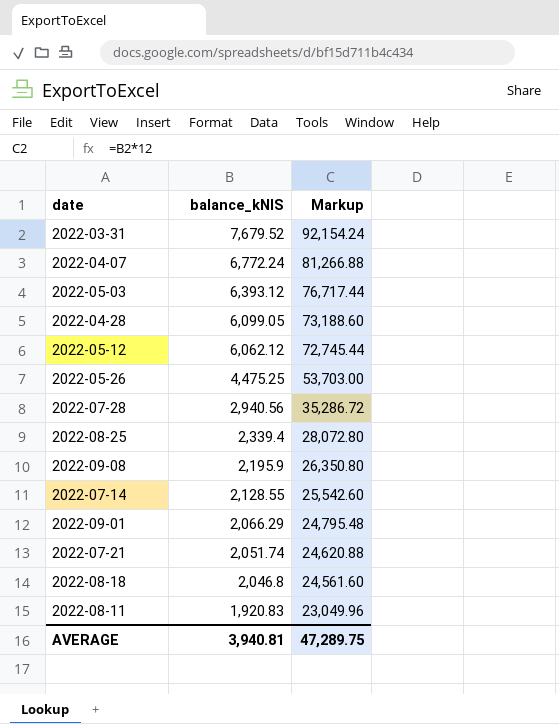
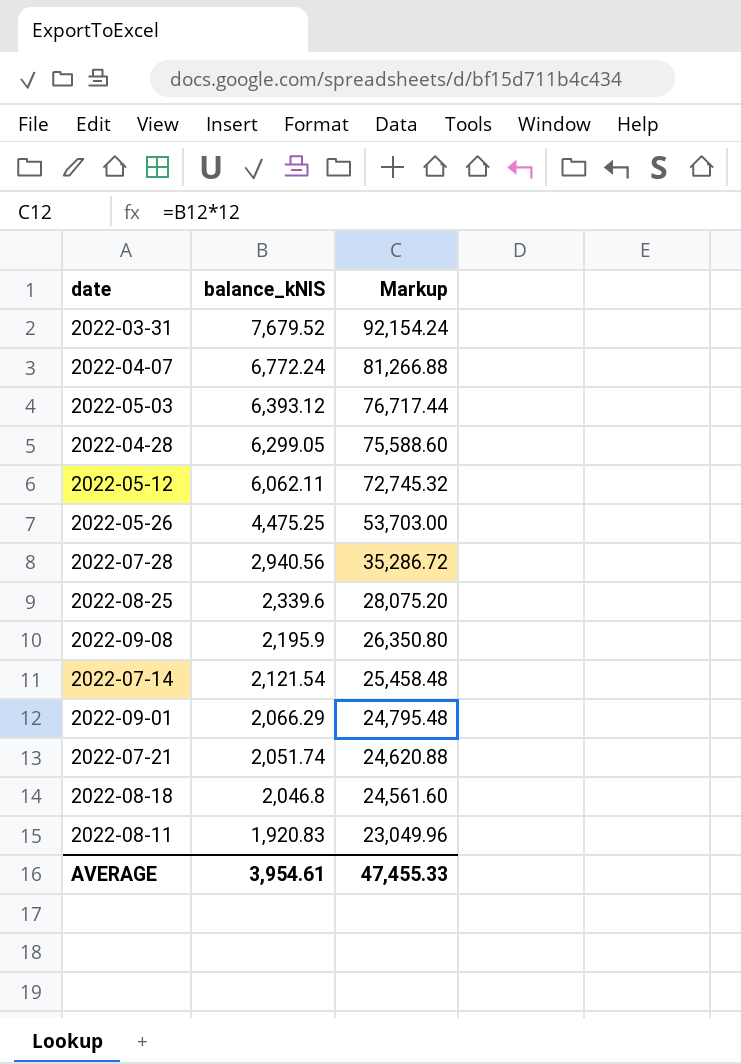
2022-04-28 | balance_kNIS: 6,099.05 -> 6,299.05
2022-04-28 | Markup: 73,188.60 -> 75,588.60
2022-05-12 | balance_kNIS: 6,062.12 -> 6,062.11
2022-05-12 | Markup: 72,745.44 -> 72,745.32
2022-08-25 | balance_kNIS: 2,339.4 -> 2,339.6
2022-08-25 | Markup: 28,072.80 -> 28,075.20
2022-07-14 | balance_kNIS: 2,128.55 -> 2,121.54
2022-07-14 | Markup: 25,542.60 -> 25,458.48
AVERAGE | balance_kNIS: 3,940.81 -> 3,954.61
AVERAGE | Markup: 47,289.75 -> 47,455.33

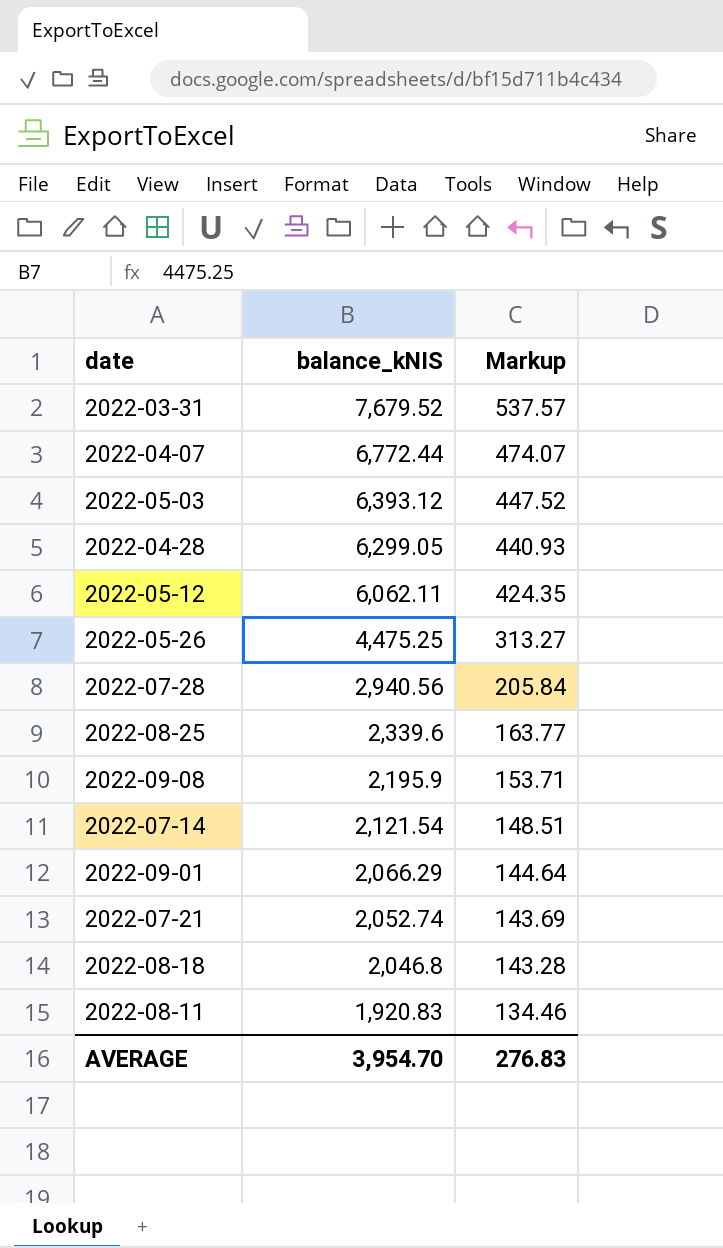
column Markup | formula: [balance_kNIS] * 12 -> [balance_kNIS] * 0.07
2022-04-07 | balance_kNIS: 6,772.24 -> 6,772.44
2022-07-21 | balance_kNIS: 2,051.74 -> 2,052.74
AVERAGE | balance_kNIS: 3,954.61 -> 3,954.70
AVERAGE | Markup: 47,455.33 -> 276.83

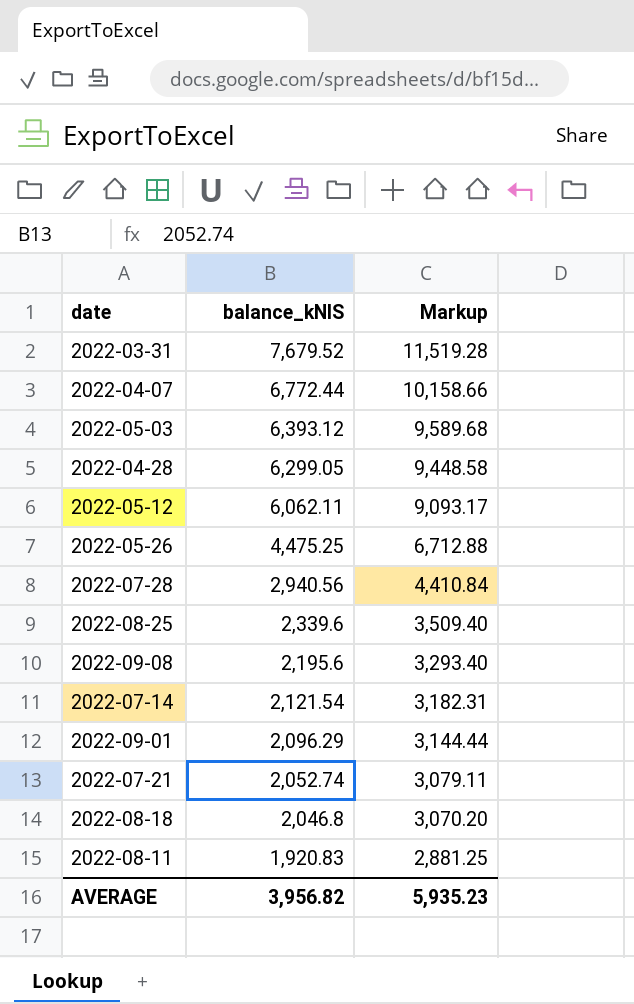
column Markup | formula: [balance_kNIS] * 0.07 -> [balance_kNIS] * 1.5
2022-09-08 | balance_kNIS: 2,195.9 -> 2,195.6
2022-09-01 | balance_kNIS: 2,066.29 -> 2,096.29
AVERAGE | balance_kNIS: 3,954.70 -> 3,956.82
AVERAGE | Markup: 276.83 -> 5,935.23

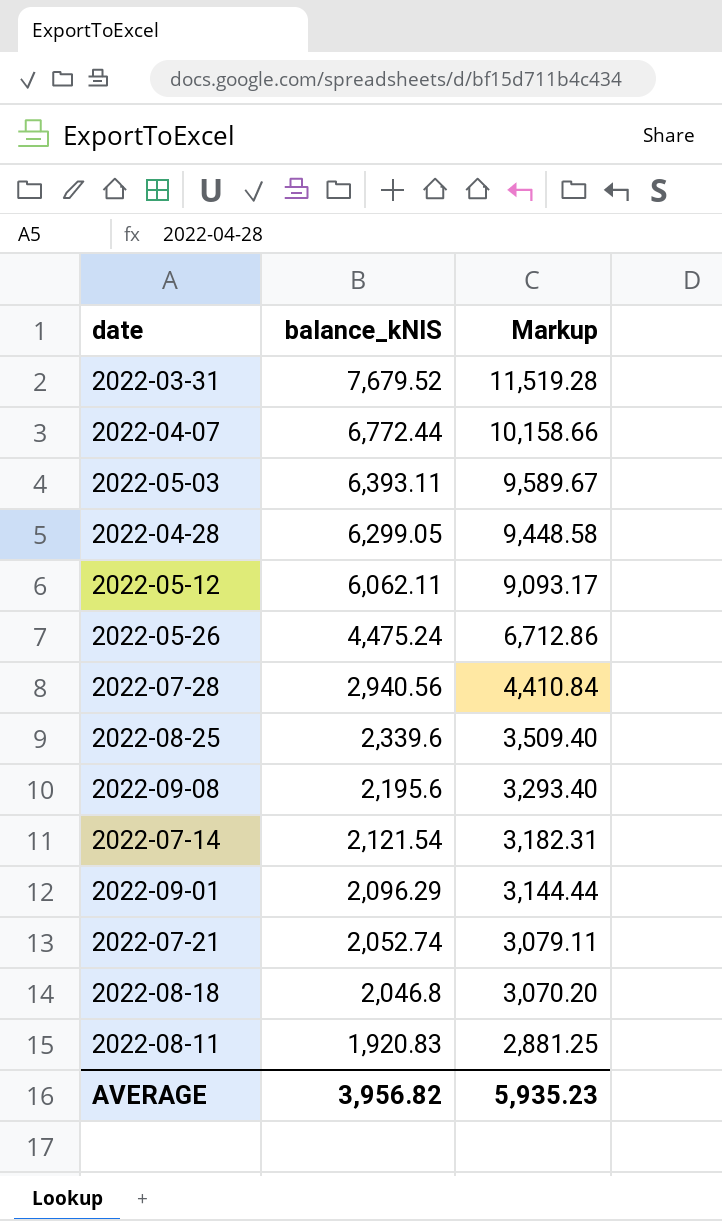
2022-05-03 | balance_kNIS: 6,393.12 -> 6,393.11
2022-05-03 | Markup: 9,589.68 -> 9,589.67
2022-05-26 | balance_kNIS: 4,475.25 -> 4,475.24
2022-05-26 | Markup: 6,712.88 -> 6,712.86

